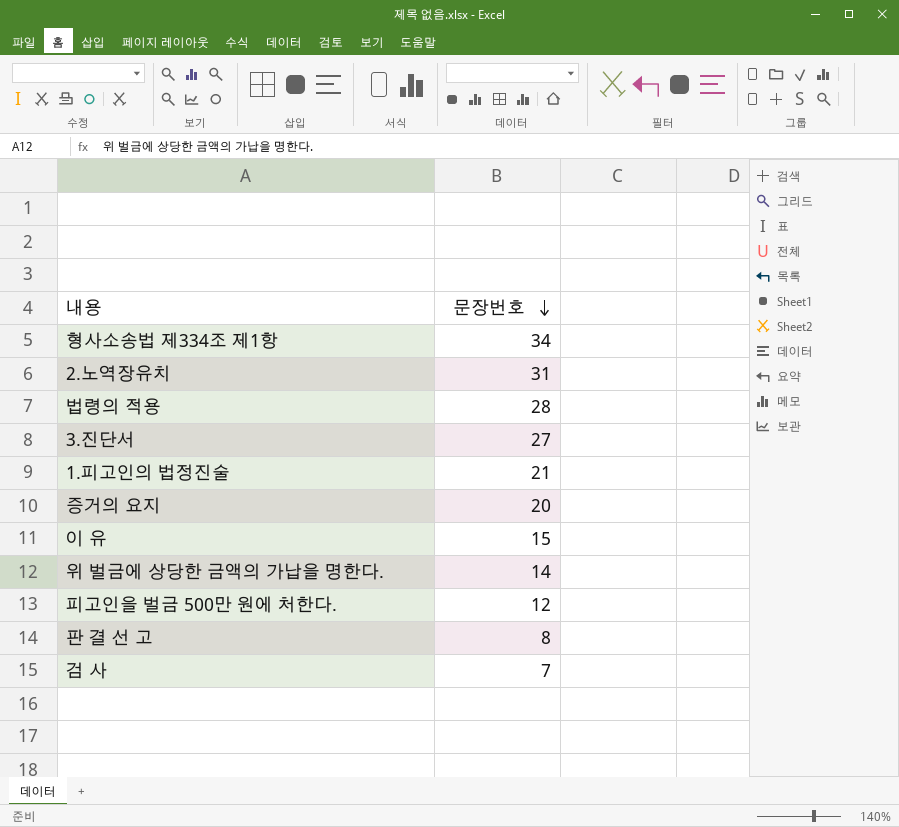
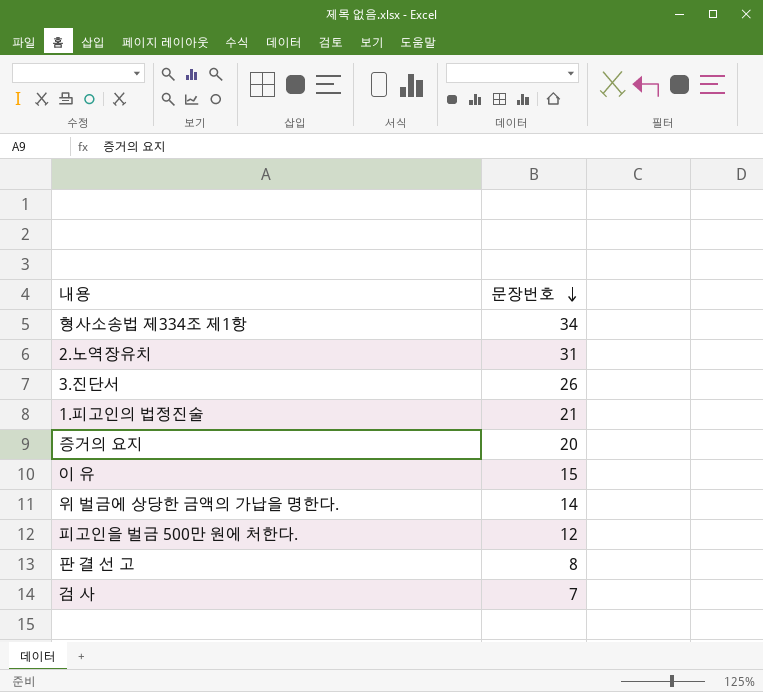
row 법령의 적용: 28 -> none
3.진단서 | 문장번호: 27 -> 26

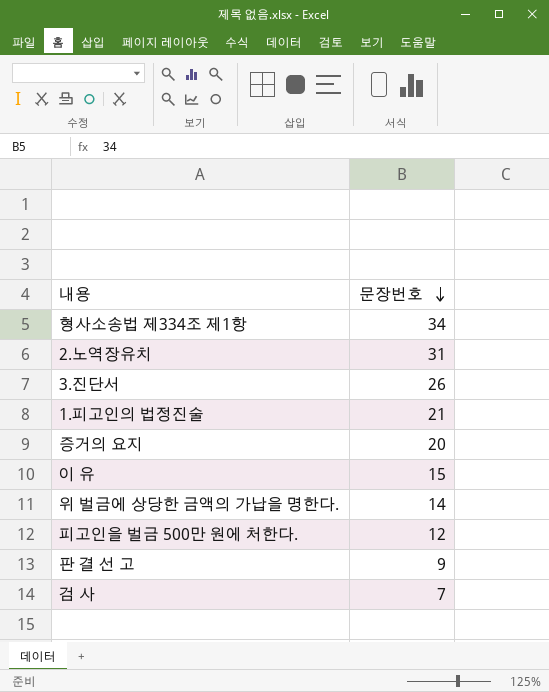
판 결 선 고 | 문장번호: 8 -> 9

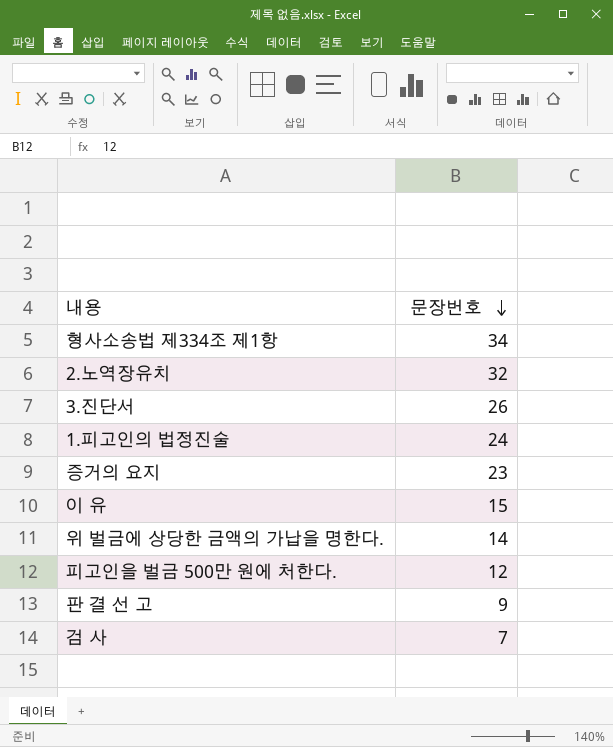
2.노역장유치 | 문장번호: 31 -> 32
1.피고인의 법정진술 | 문장번호: 21 -> 24
증거의 요지 | 문장번호: 20 -> 23

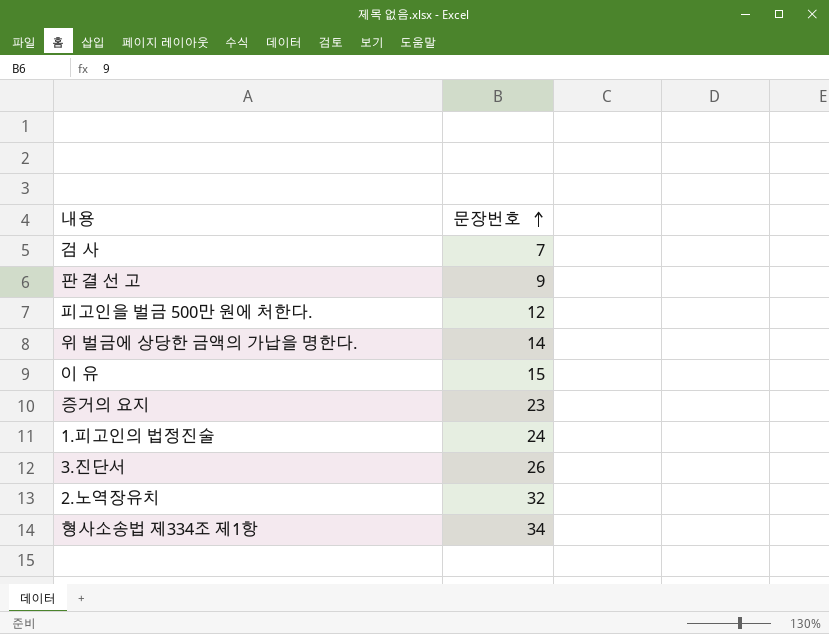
row order: 문장번호 descending -> 문장번호 ascending

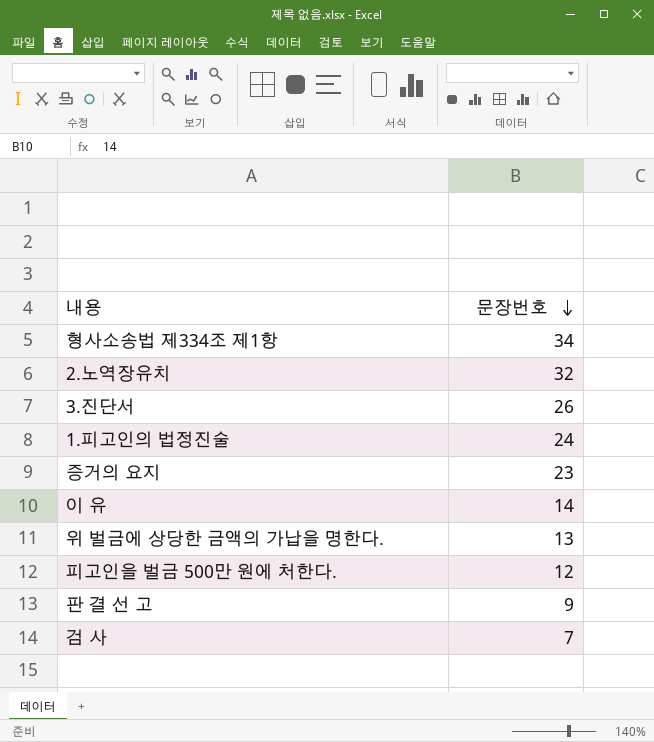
row order: 문장번호 ascending -> 문장번호 descending
이 유 | 문장번호: 15 -> 14
위 벌금에 상당한 금액의 가납을 명한다. | 문장번호: 14 -> 13

